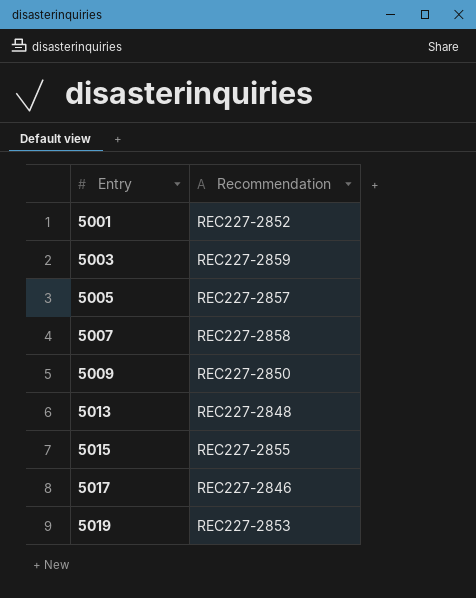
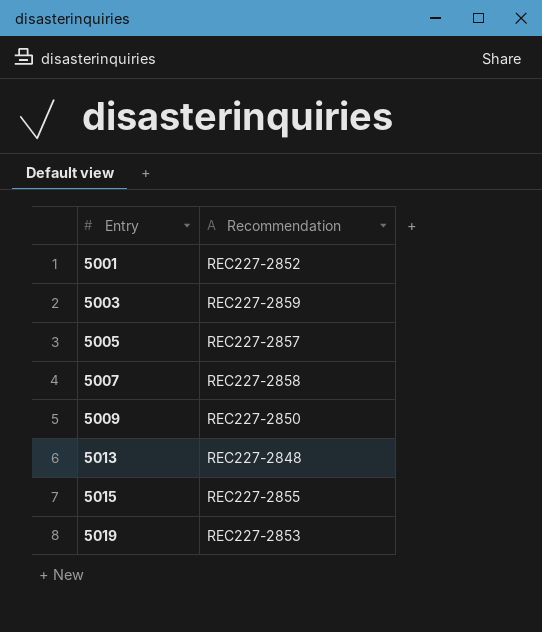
row 5017: REC227-2846 -> none

